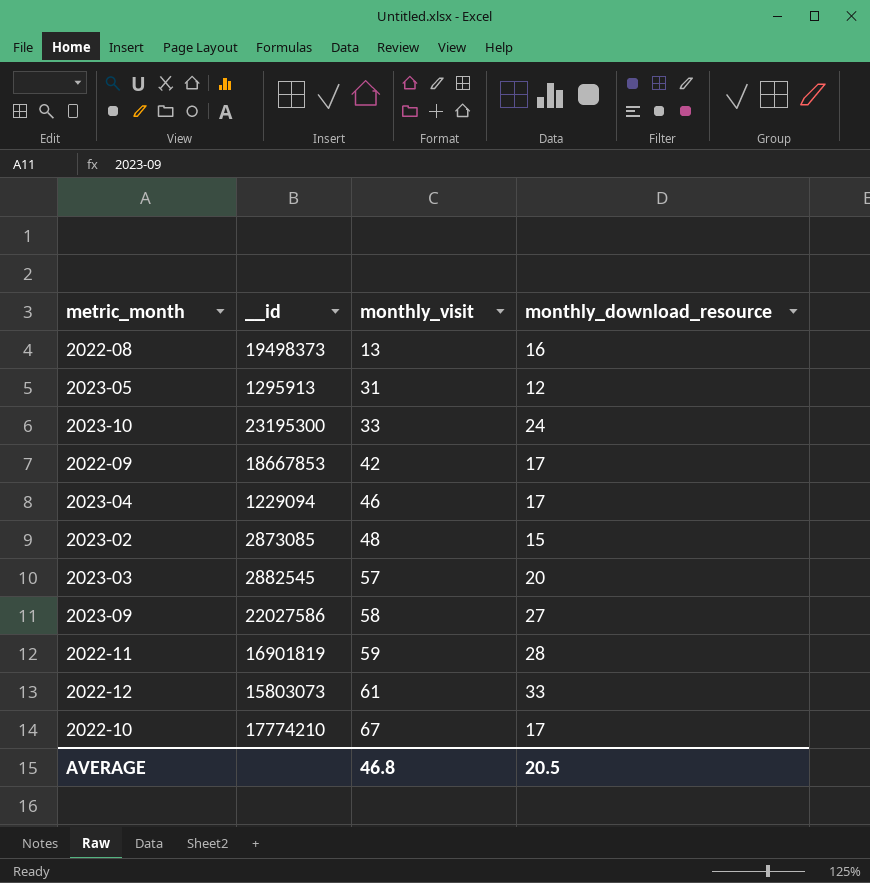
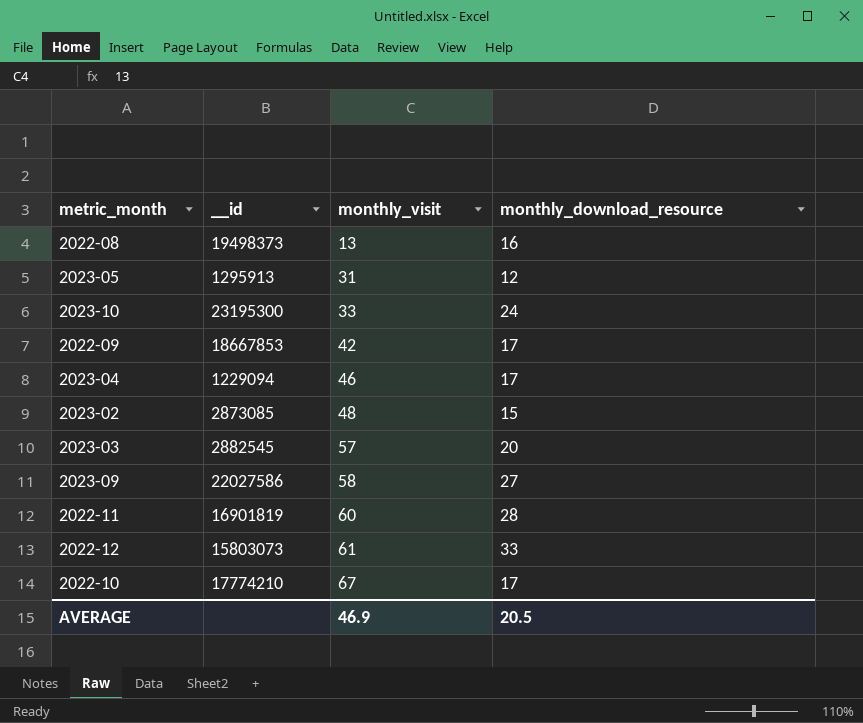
2022-11 | monthly_visit: 59 -> 60
AVERAGE | monthly_visit: 46.8 -> 46.9

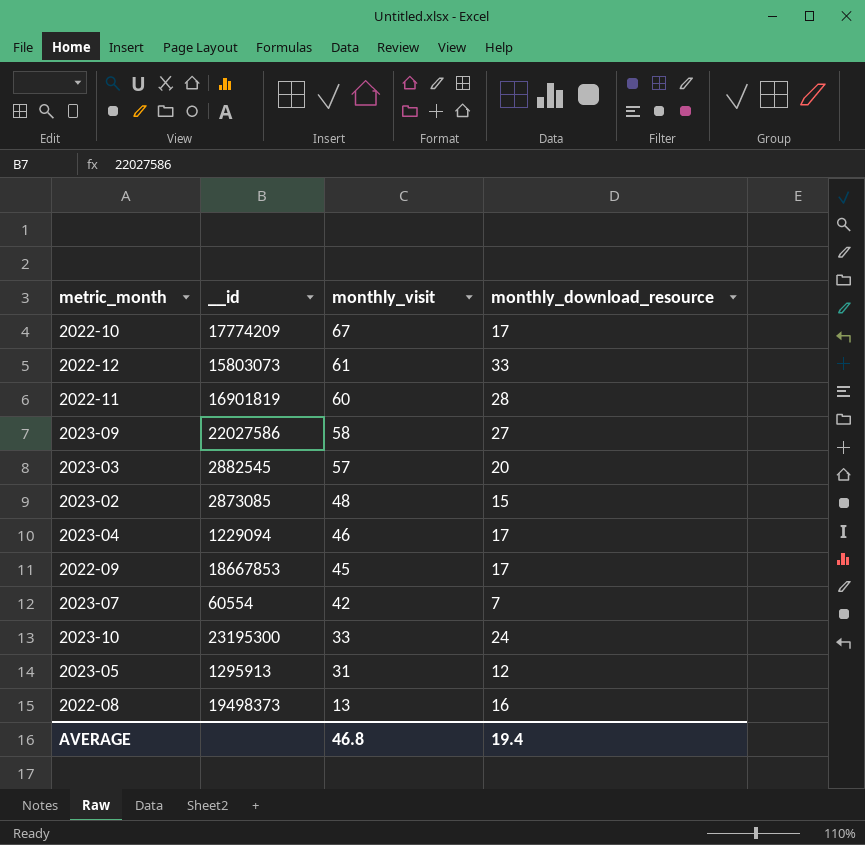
row order: monthly_visit ascending -> monthly_visit descending
2022-10 | __id: 17774210 -> 17774209
2022-09 | monthly_visit: 42 -> 45
row 2023-07: none -> 60554 | 42 | 7
AVERAGE | monthly_visit: 46.9 -> 46.8
AVERAGE | monthly_download_resource: 20.5 -> 19.4

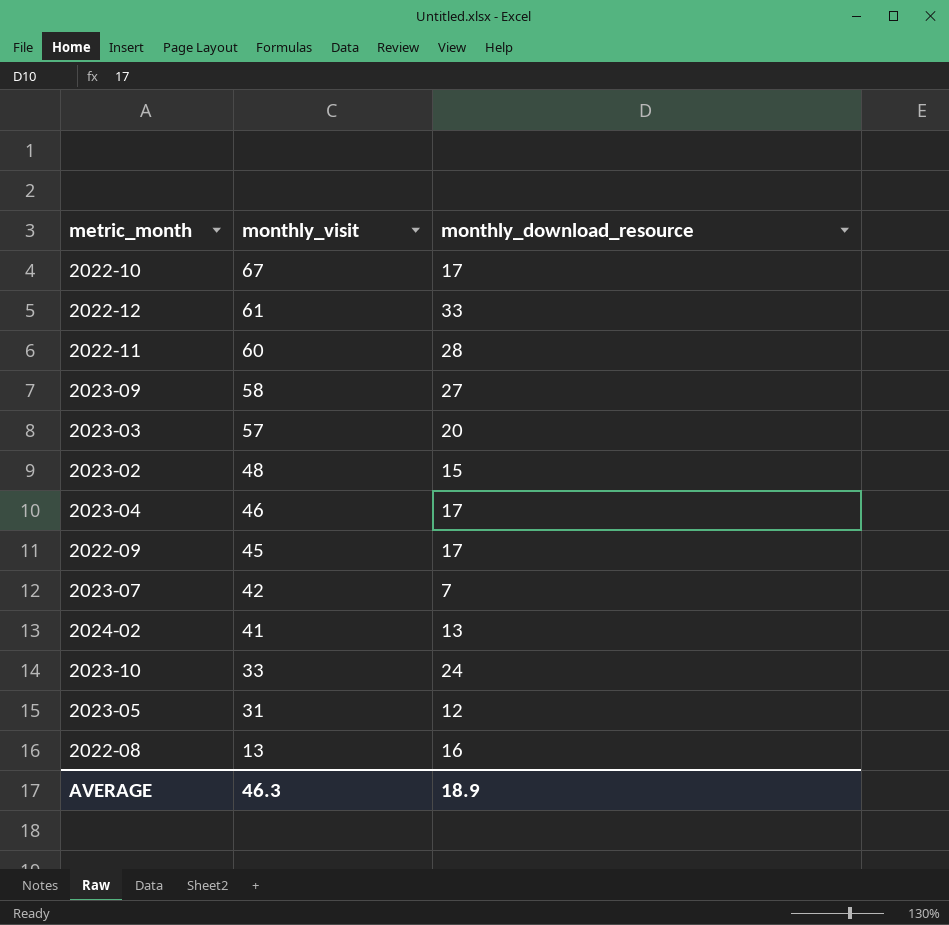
column __id | position: 2 -> none
row 2024-02: none -> 41 | 13
AVERAGE | monthly_visit: 46.8 -> 46.3
AVERAGE | monthly_download_resource: 19.4 -> 18.9

